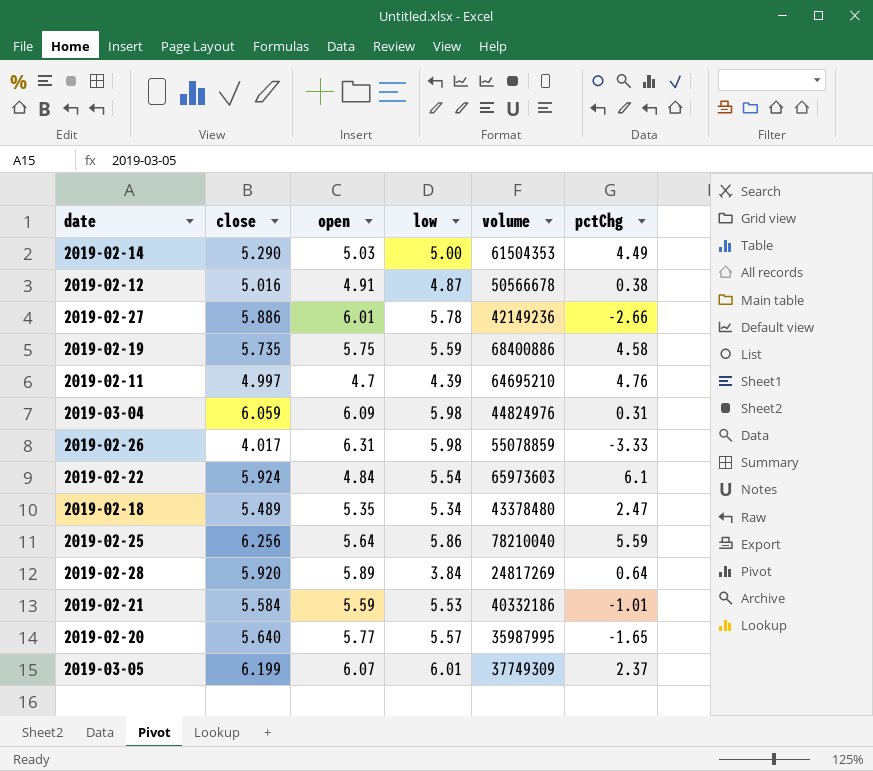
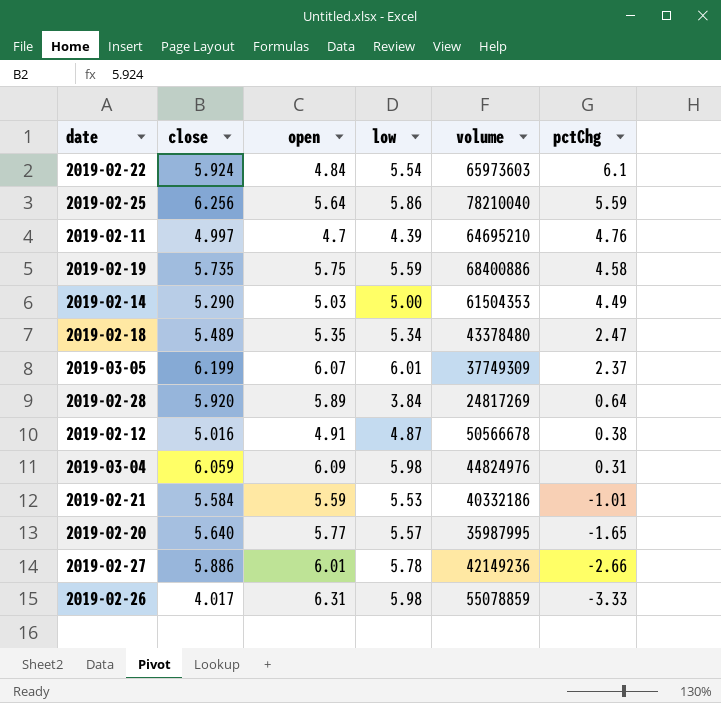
row order: none -> pctChg descending

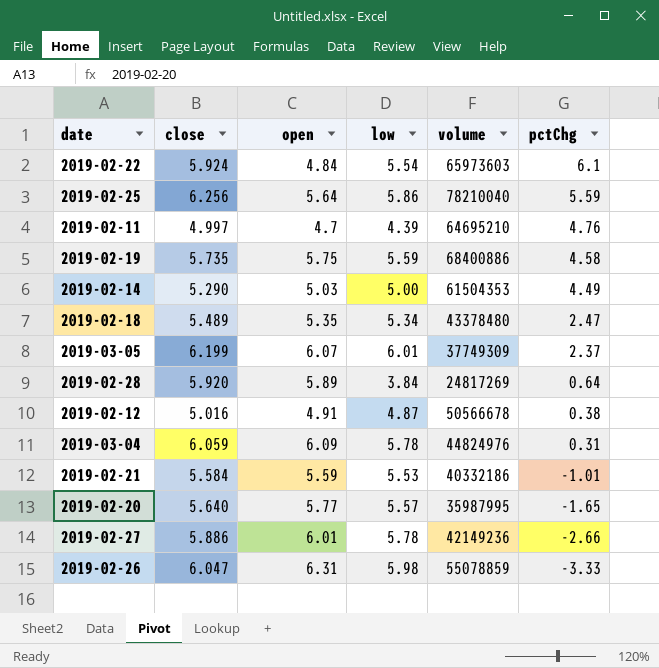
2019-03-04 | low: 5.98 -> 5.78
2019-02-26 | close: 4.017 -> 6.047

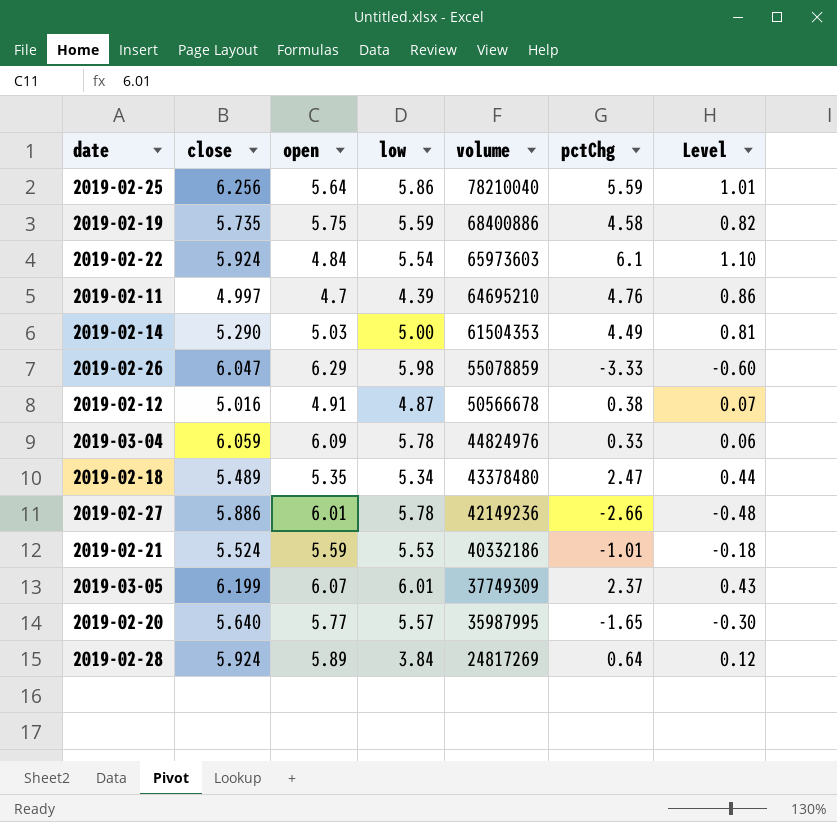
row order: pctChg descending -> volume descending
column Level | formula: none -> [pctChg] * 0.18
2019-02-26 | open: 6.31 -> 6.29
2019-03-04 | pctChg: 0.31 -> 0.33
2019-02-21 | close: 5.584 -> 5.524
2019-02-28 | close: 5.920 -> 5.924

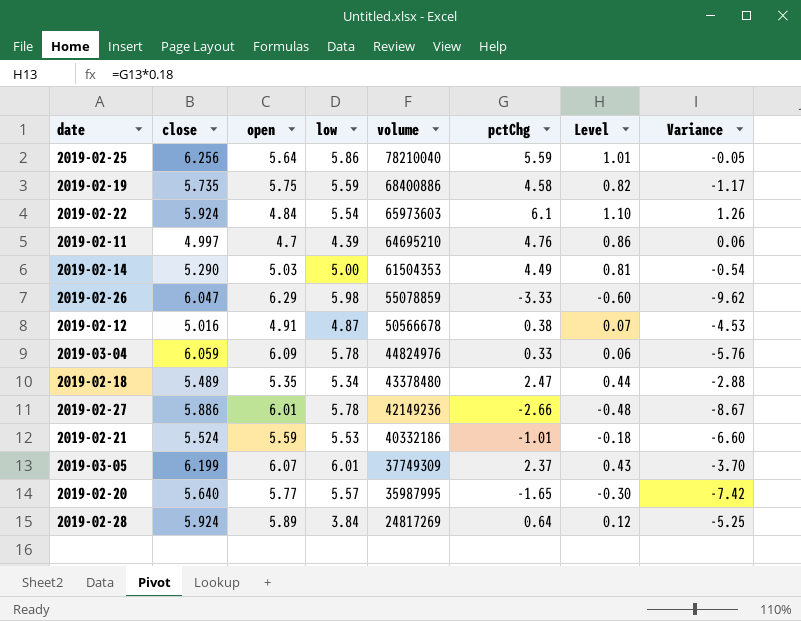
column Variance | formula: none -> [pctChg] - [open]

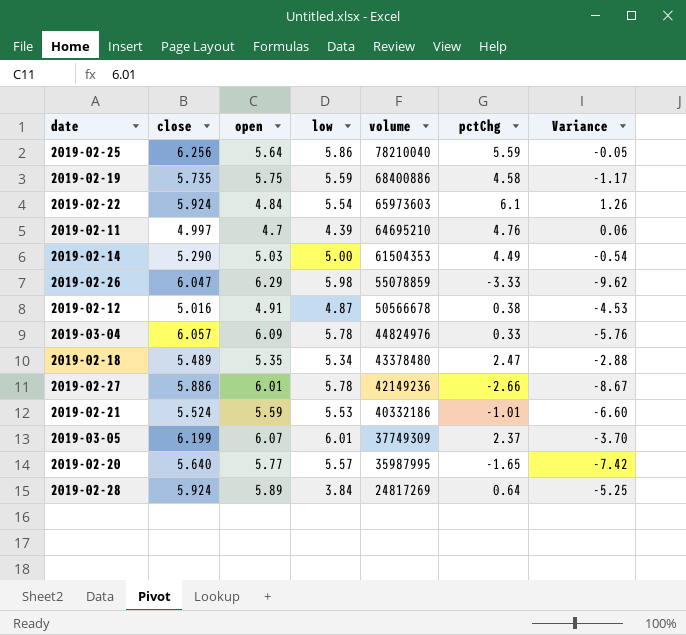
column Level | formula: [pctChg] * 0.18 -> none
2019-03-04 | close: 6.059 -> 6.057

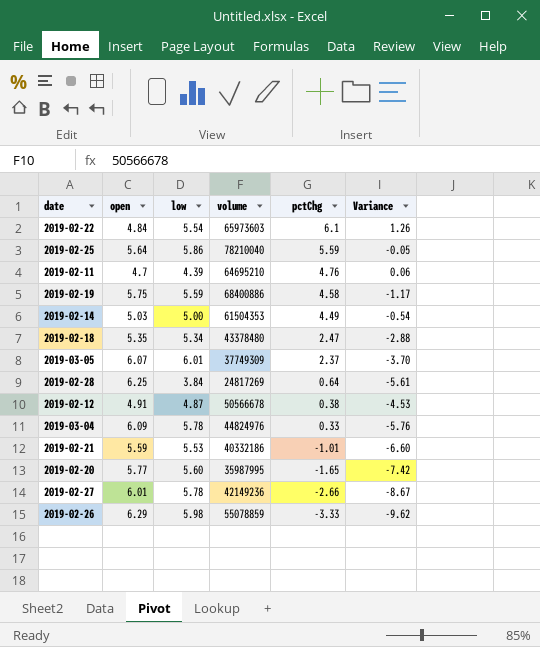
row order: volume descending -> pctChg descending
column close | position: 2 -> none
2019-02-28 | open: 5.89 -> 6.25
2019-02-28 | Variance: -5.25 -> -5.61
2019-02-20 | low: 5.57 -> 5.60

